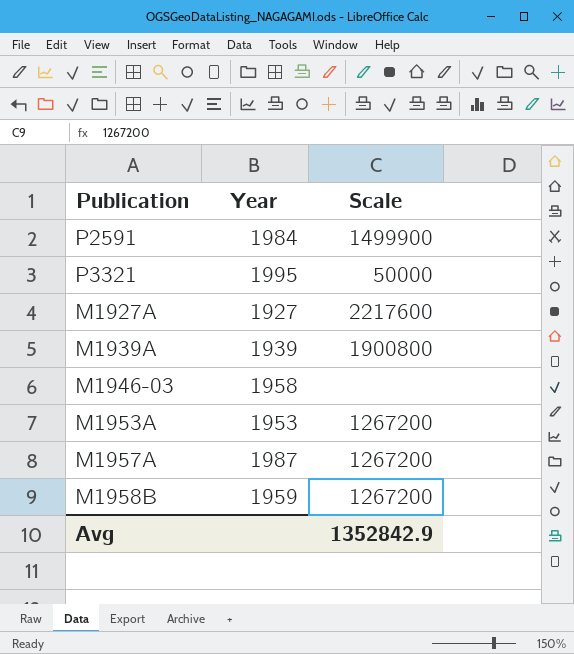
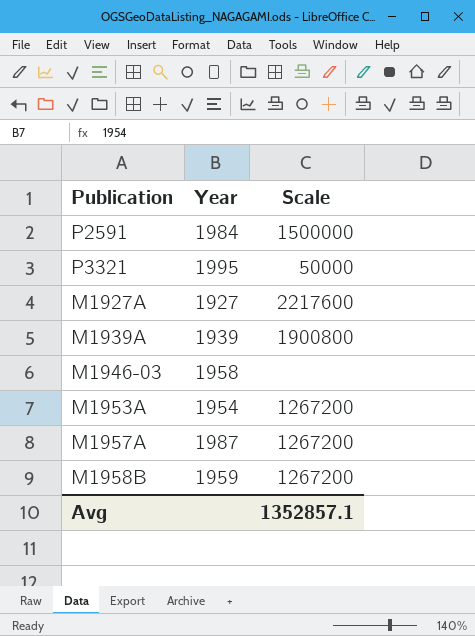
P2591 | Scale: 1499900 -> 1500000
M1953A | Year: 1953 -> 1954
Avg | Scale: 1352842.9 -> 1352857.1

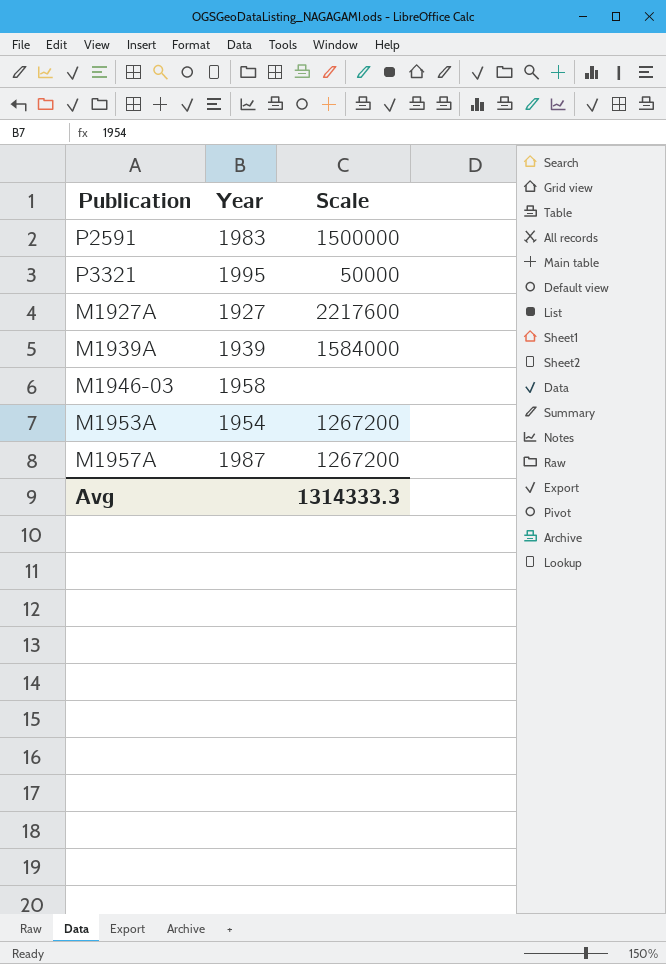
row M1958B: 1959 | 1267200 -> none
P2591 | Year: 1984 -> 1983
M1939A | Scale: 1900800 -> 1584000
Avg | Scale: 1352857.1 -> 1314333.3

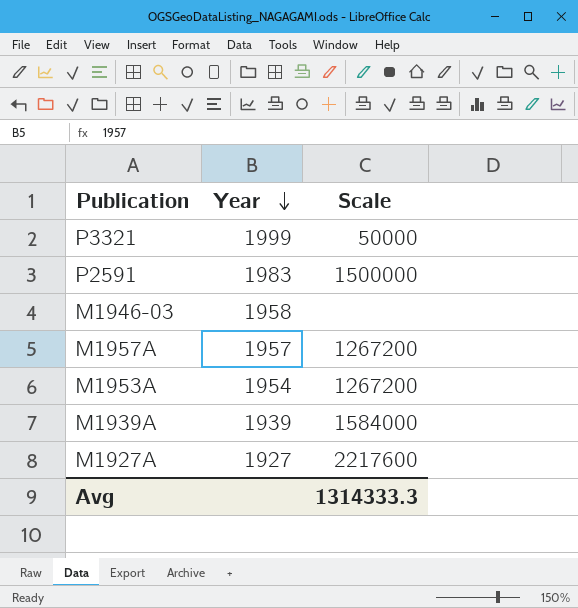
row order: none -> Year descending
P3321 | Year: 1995 -> 1999
M1957A | Year: 1987 -> 1957

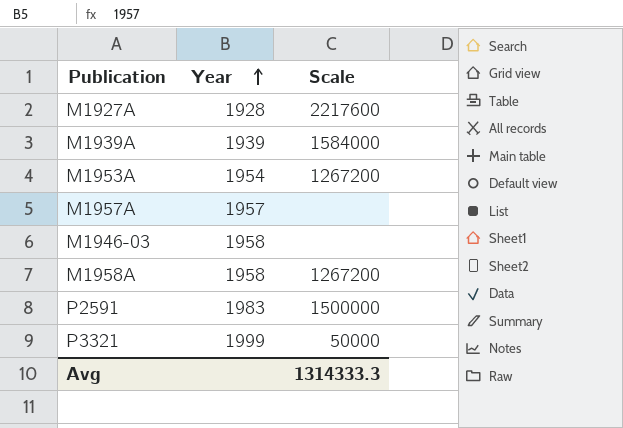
row order: Year descending -> Year ascending
M1927A | Year: 1927 -> 1928
M1957A | Scale: 1267200 -> none
row M1958A: none -> 1958 | 1267200

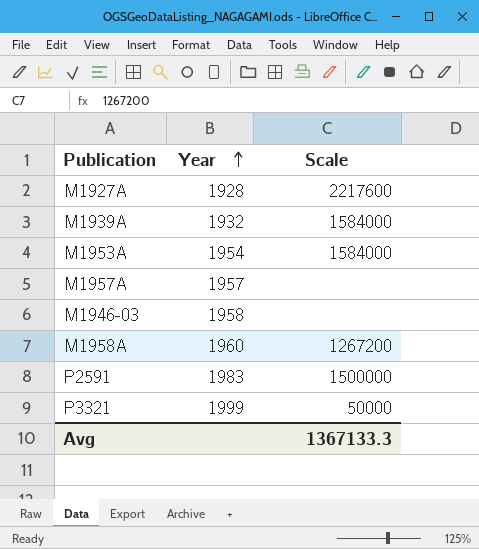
M1939A | Year: 1939 -> 1932
M1953A | Scale: 1267200 -> 1584000
M1958A | Year: 1958 -> 1960
Avg | Scale: 1314333.3 -> 1367133.3

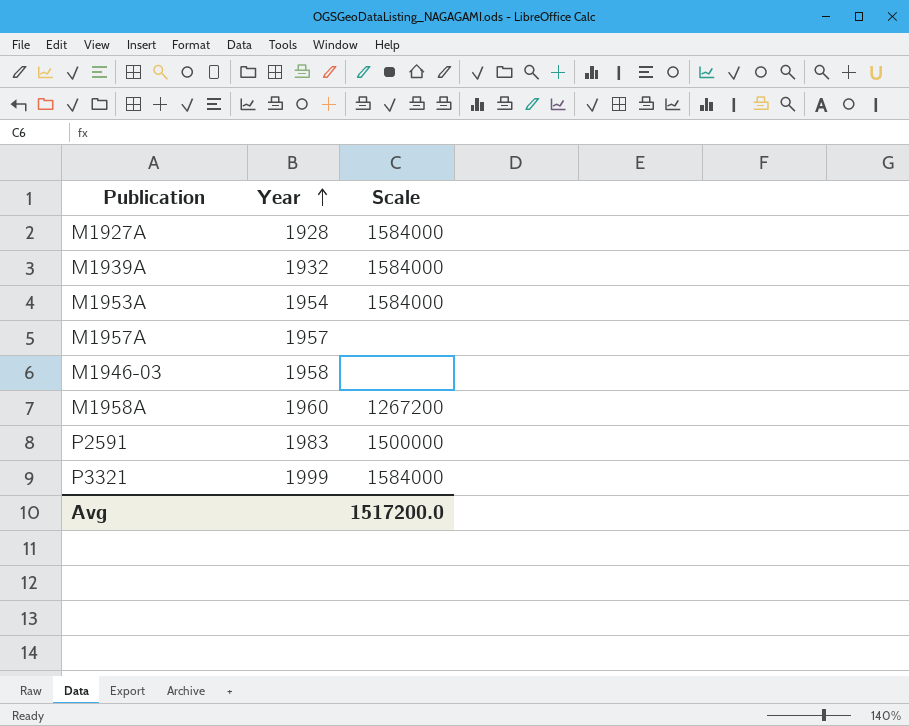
M1927A | Scale: 2217600 -> 1584000
P3321 | Scale: 50000 -> 1584000
Avg | Scale: 1367133.3 -> 1517200.0

